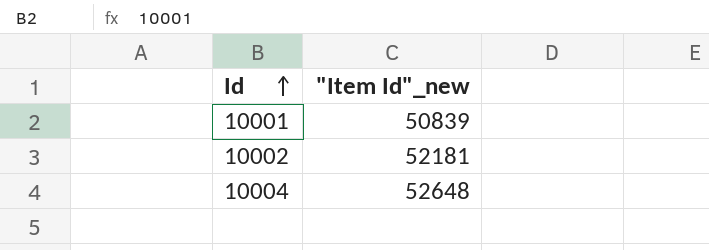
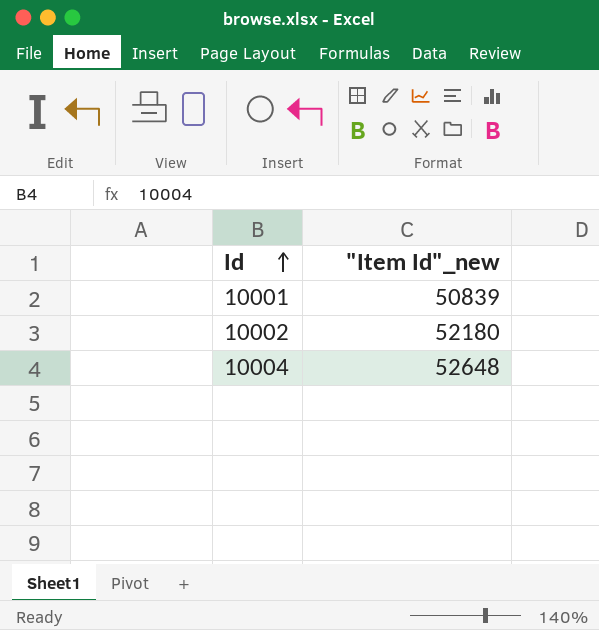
10002 | "Item Id"_new: 52181 -> 52180

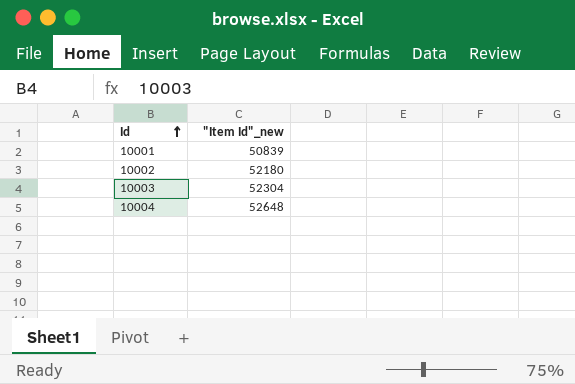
row 10003: none -> 52304

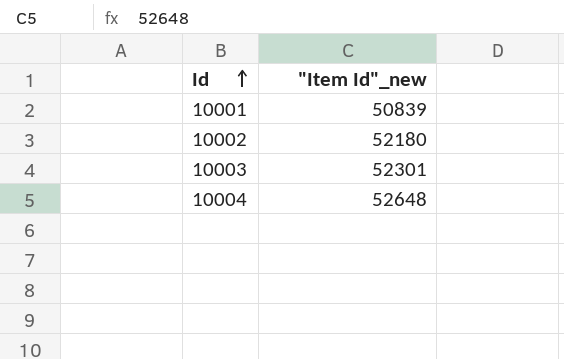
10003 | "Item Id"_new: 52304 -> 52301

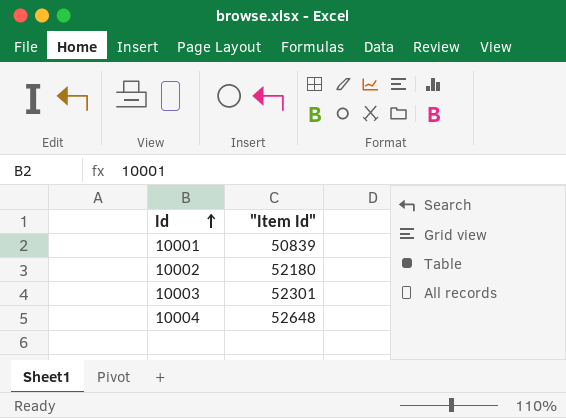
column name: "Item Id"_new -> "Item Id"

